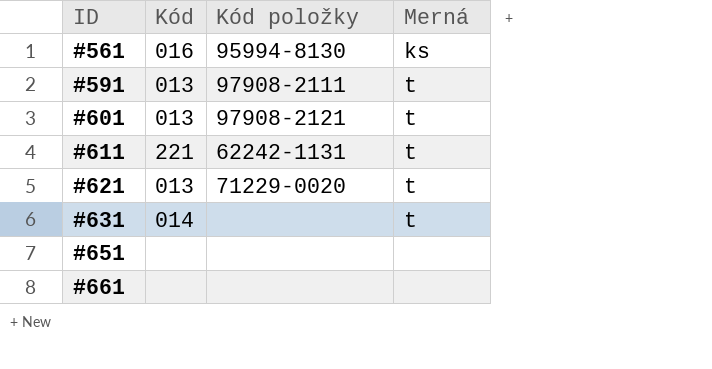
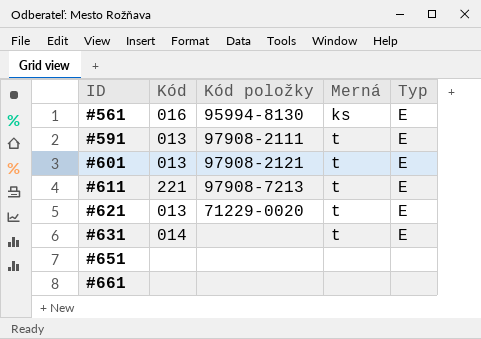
column Typ | position: none -> 5
#611 | Kód položky: 62242-1131 -> 97908-7213

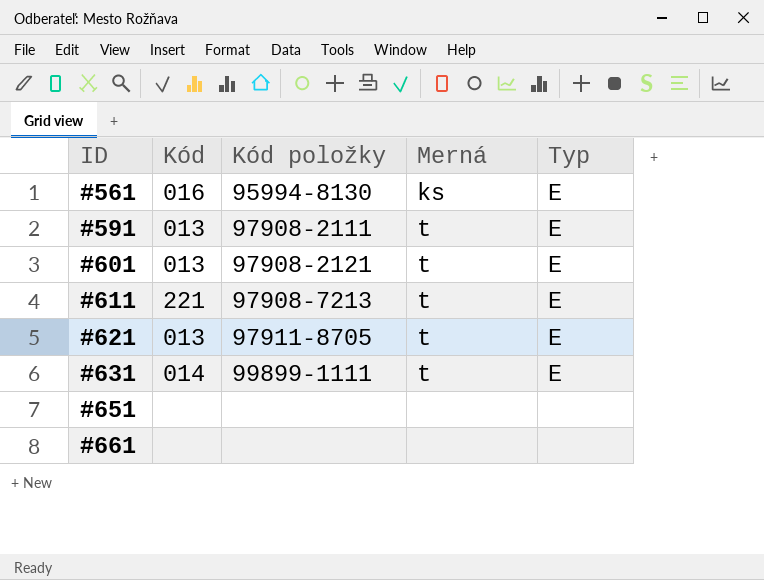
#621 | Kód položky: 71229-0020 -> 97911-8705
#631 | Kód položky: none -> 99899-1111

